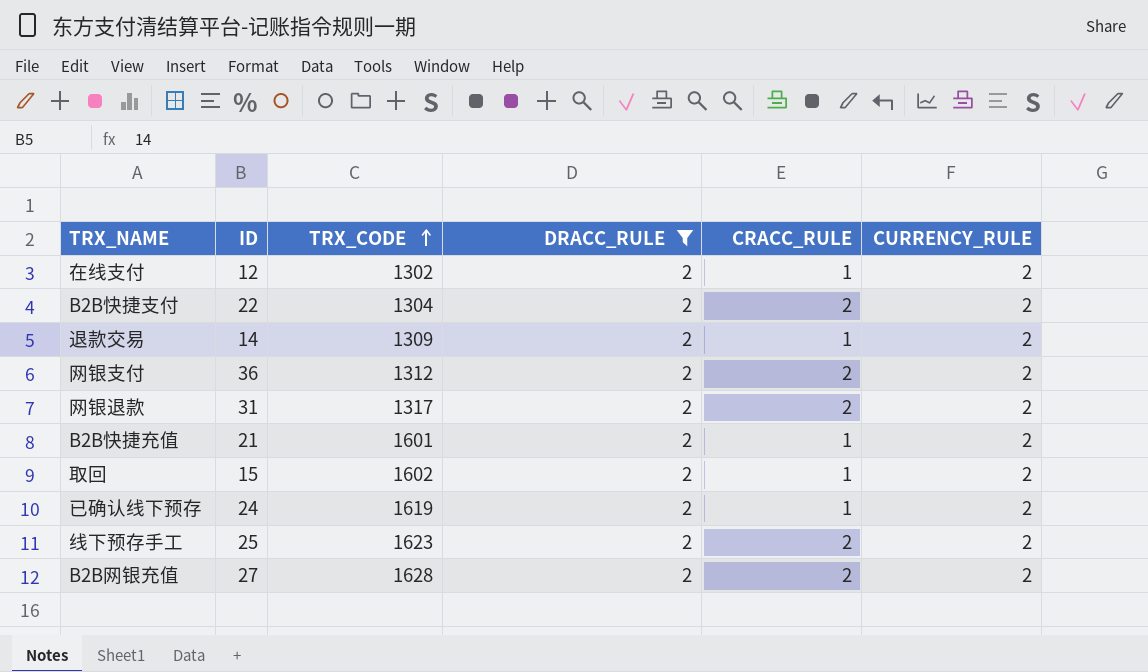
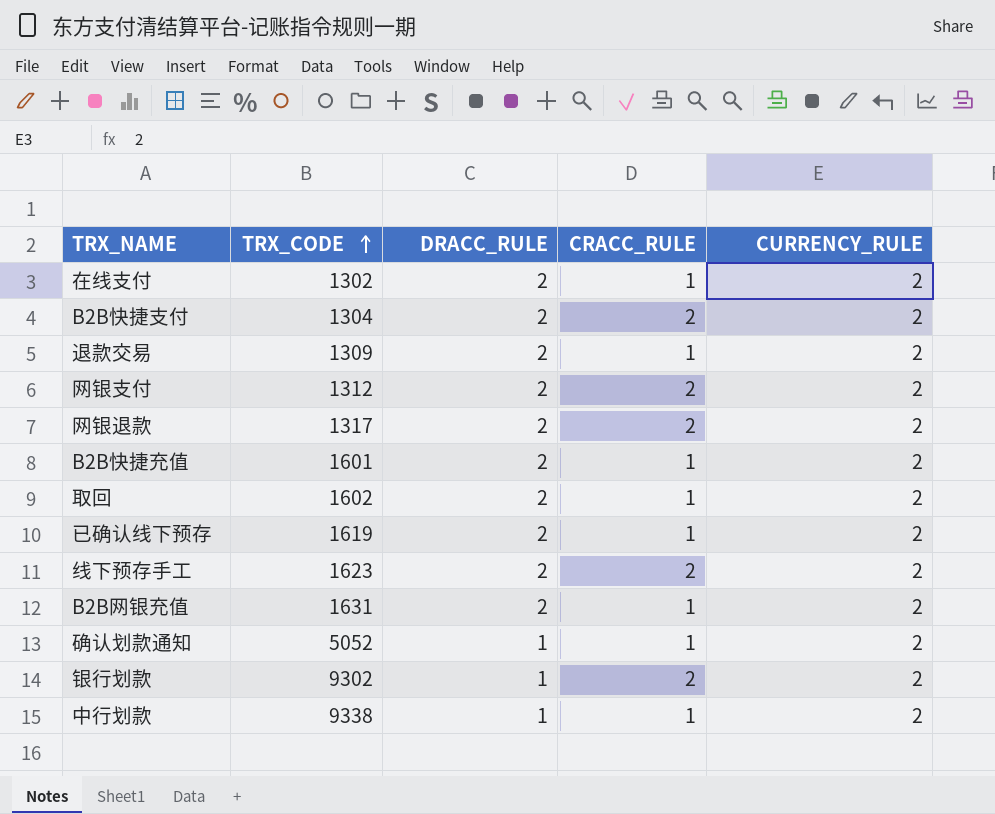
filter: DRACC_RULE = 2 -> none
column ID | position: 2 -> none
B2B网银充值 | TRX_CODE: 1628 -> 1631
B2B网银充值 | CRACC_RULE: 2 -> 1

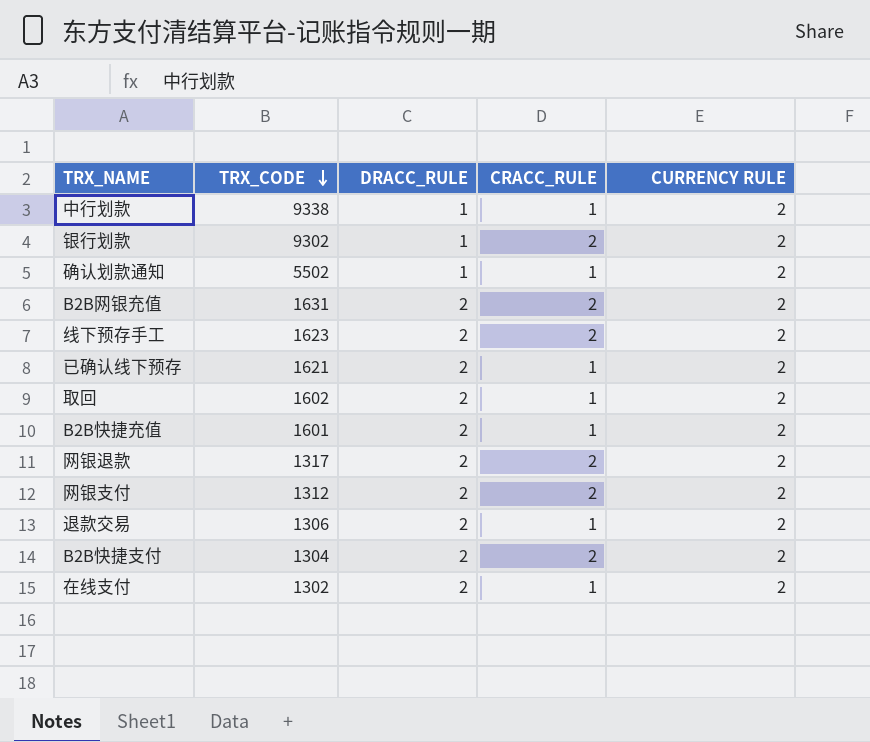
row order: TRX_CODE ascending -> TRX_CODE descending
column name: CURRENCY_RULE -> CURRENCY RULE
确认划款通知 | TRX_CODE: 5052 -> 5502
B2B网银充值 | CRACC_RULE: 1 -> 2
已确认线下预存 | TRX_CODE: 1619 -> 1621
退款交易 | TRX_CODE: 1309 -> 1306

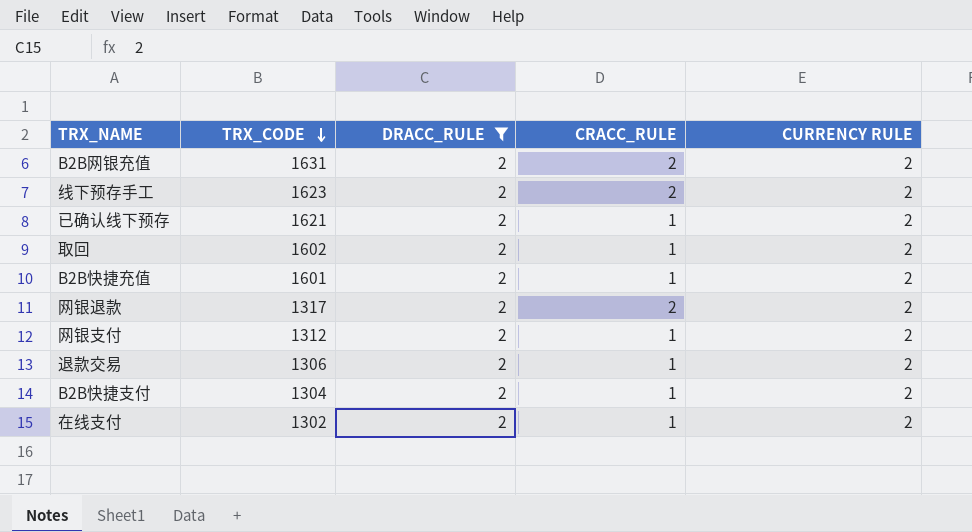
filter: none -> DRACC_RULE = 2
网银支付 | CRACC_RULE: 2 -> 1
B2B快捷支付 | CRACC_RULE: 2 -> 1

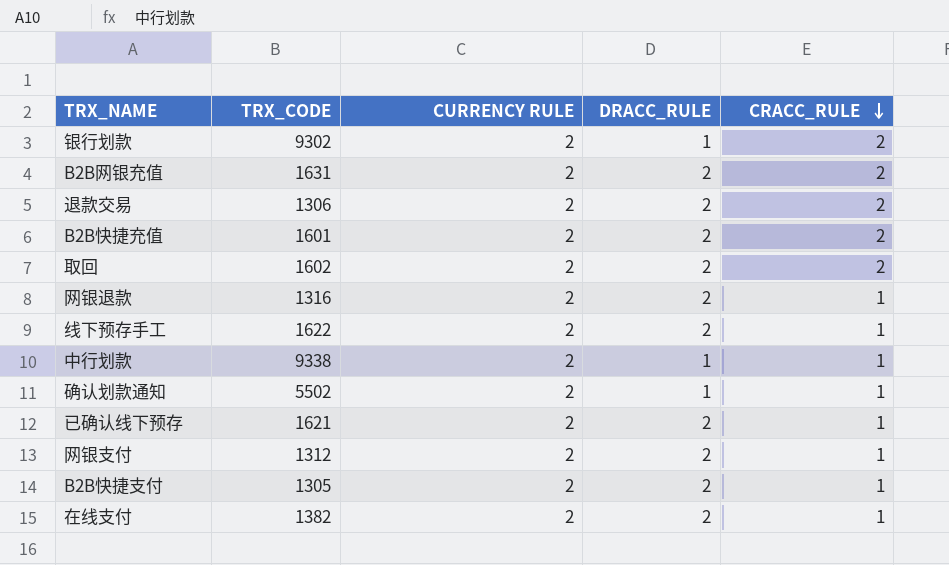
filter: DRACC_RULE = 2 -> none
row order: TRX_CODE descending -> CRACC_RULE descending
column CURRENCY RULE | position: 5 -> 3
退款交易 | CRACC_RULE: 1 -> 2
B2B快捷充值 | CRACC_RULE: 1 -> 2
取回 | CRACC_RULE: 1 -> 2
网银退款 | TRX_CODE: 1317 -> 1316
网银退款 | CRACC_RULE: 2 -> 1
线下预存手工 | TRX_CODE: 1623 -> 1622
线下预存手工 | CRACC_RULE: 2 -> 1
B2B快捷支付 | TRX_CODE: 1304 -> 1305
在线支付 | TRX_CODE: 1302 -> 1382

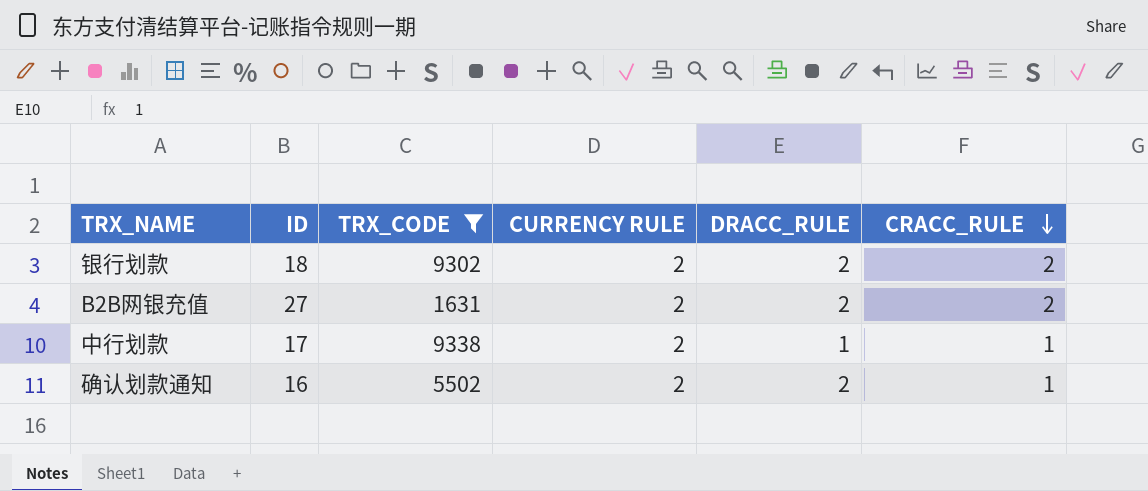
filter: none -> TRX_CODE >= 1631
column ID | position: none -> 2
银行划款 | DRACC_RULE: 1 -> 2
确认划款通知 | DRACC_RULE: 1 -> 2

